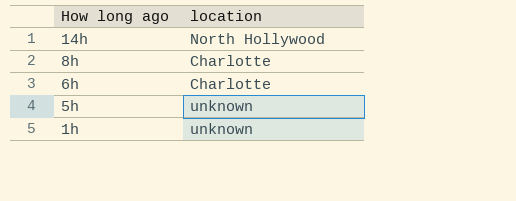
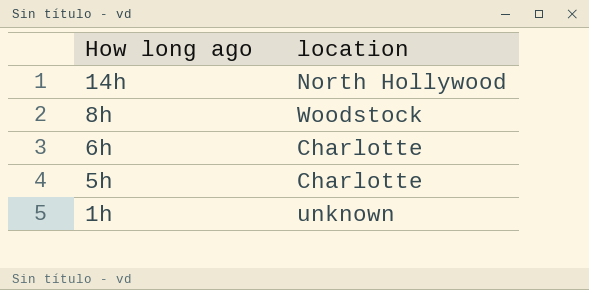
8h | location: Charlotte -> Woodstock
5h | location: unknown -> Charlotte

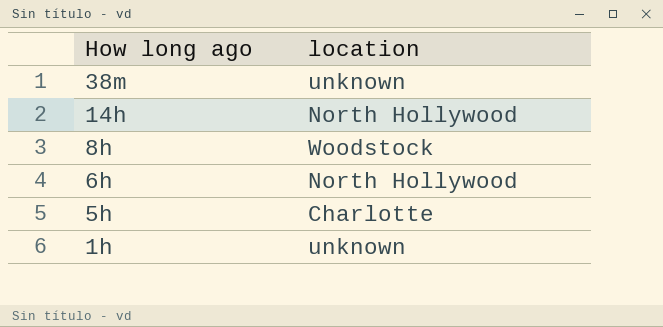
row 38m: none -> unknown
6h | location: Charlotte -> North Hollywood

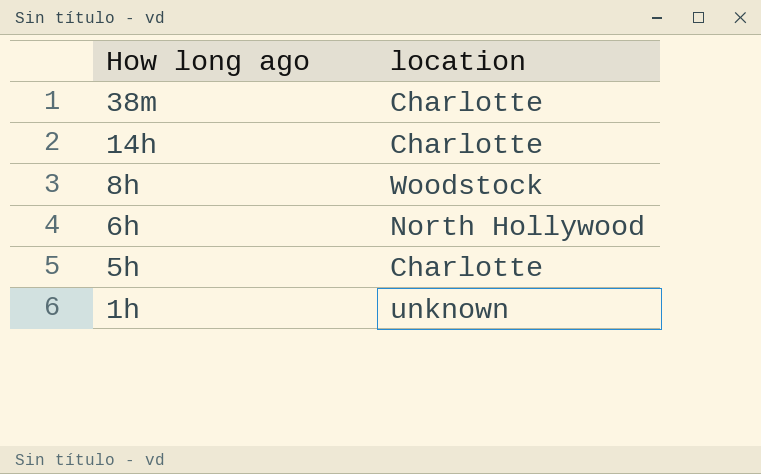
38m | location: unknown -> Charlotte
14h | location: North Hollywood -> Charlotte

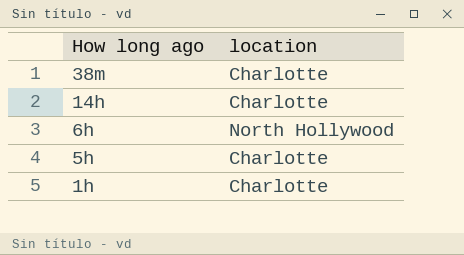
row 8h: Woodstock -> none
1h | location: unknown -> Charlotte

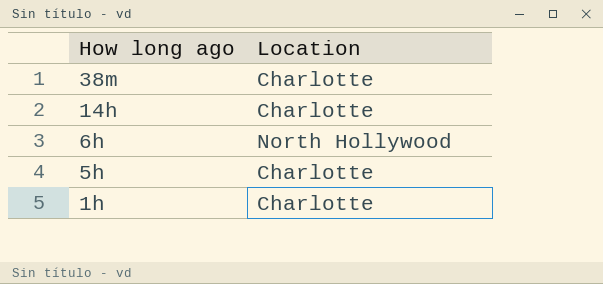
column name: location -> Location

